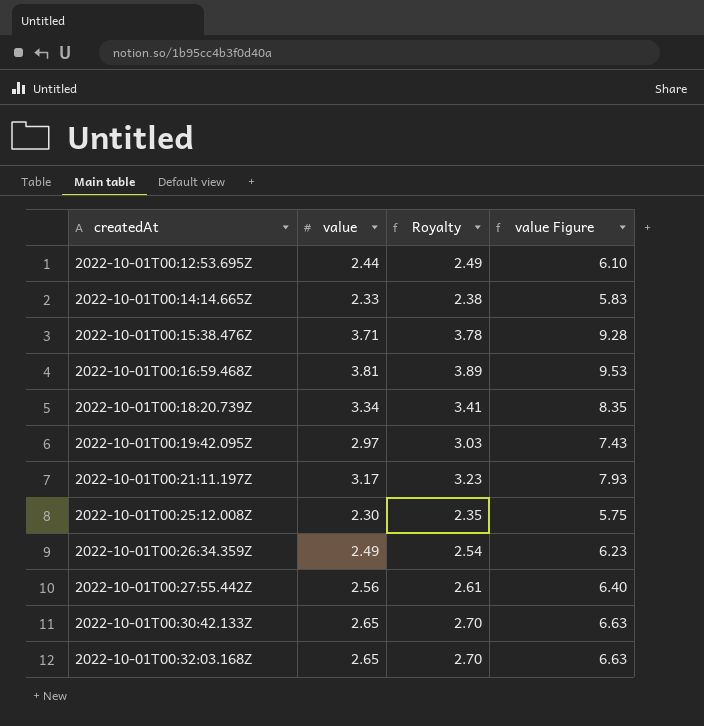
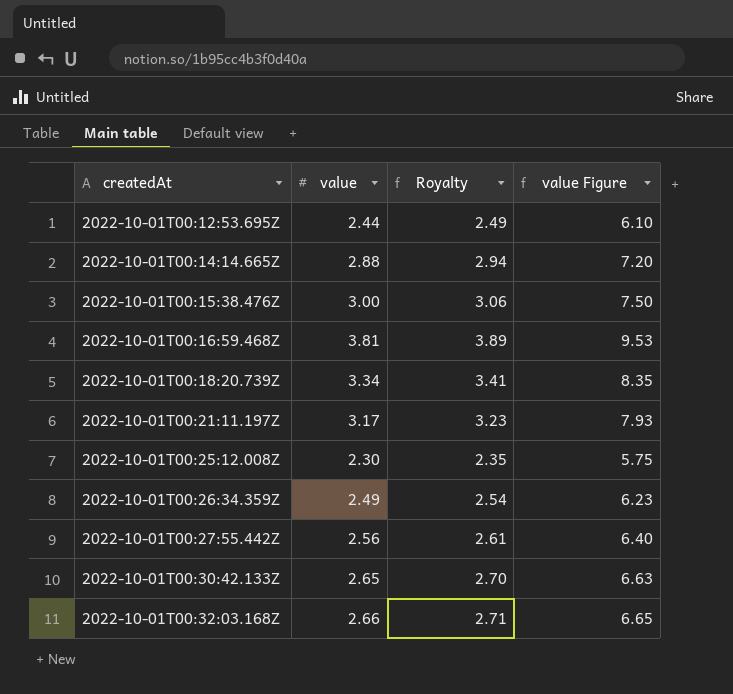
row 2022-10-01T00:19:42.095Z: 2.97 | 3.03 | 7.43 -> none
2022-10-01T00:14:14.665Z | value: 2.33 -> 2.88
2022-10-01T00:14:14.665Z | Royalty: 2.38 -> 2.94
2022-10-01T00:14:14.665Z | value Figure: 5.83 -> 7.20
2022-10-01T00:15:38.476Z | value: 3.71 -> 3.00
2022-10-01T00:15:38.476Z | Royalty: 3.78 -> 3.06
2022-10-01T00:15:38.476Z | value Figure: 9.28 -> 7.50
2022-10-01T00:32:03.168Z | value: 2.65 -> 2.66
2022-10-01T00:32:03.168Z | Royalty: 2.70 -> 2.71
2022-10-01T00:32:03.168Z | value Figure: 6.63 -> 6.65

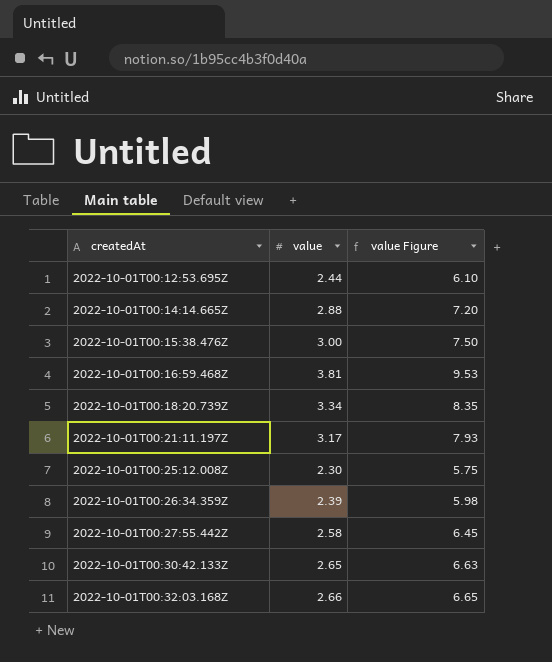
column Royalty | formula: [value] * 1.02 -> none
2022-10-01T00:26:34.359Z | value: 2.49 -> 2.39
2022-10-01T00:26:34.359Z | value Figure: 6.23 -> 5.98
2022-10-01T00:27:55.442Z | value: 2.56 -> 2.58
2022-10-01T00:27:55.442Z | value Figure: 6.40 -> 6.45

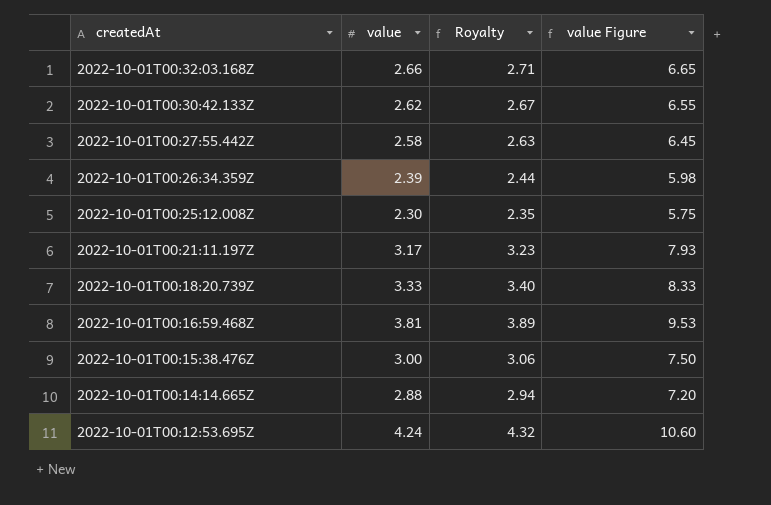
row order: createdAt ascending -> createdAt descending
column Royalty | formula: none -> [value] * 1.02
2022-10-01T00:30:42.133Z | value: 2.65 -> 2.62
2022-10-01T00:30:42.133Z | value Figure: 6.63 -> 6.55
2022-10-01T00:18:20.739Z | value: 3.34 -> 3.33
2022-10-01T00:18:20.739Z | value Figure: 8.35 -> 8.33
2022-10-01T00:12:53.695Z | value: 2.44 -> 4.24
2022-10-01T00:12:53.695Z | value Figure: 6.10 -> 10.60

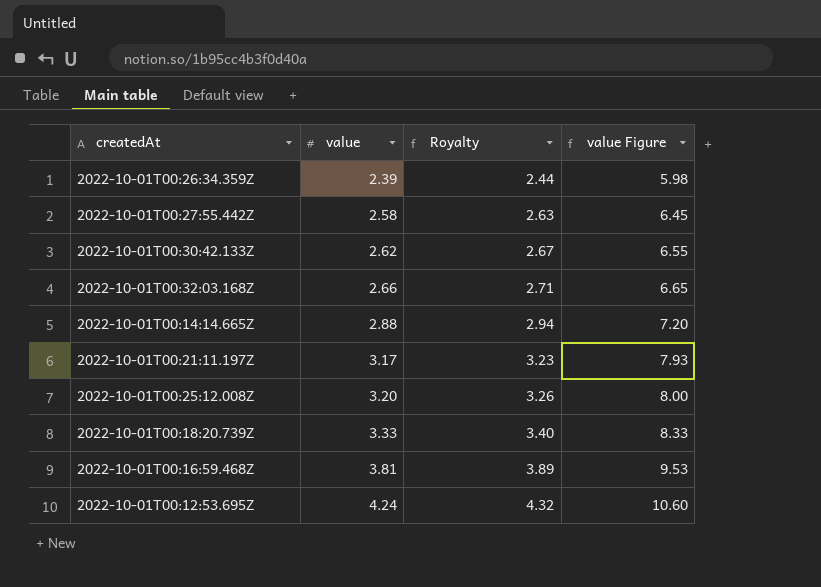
row order: createdAt descending -> value ascending
row 2022-10-01T00:15:38.476Z: 3.00 | 3.06 | 7.50 -> none
2022-10-01T00:25:12.008Z | value: 2.30 -> 3.20
2022-10-01T00:25:12.008Z | Royalty: 2.35 -> 3.26
2022-10-01T00:25:12.008Z | value Figure: 5.75 -> 8.00

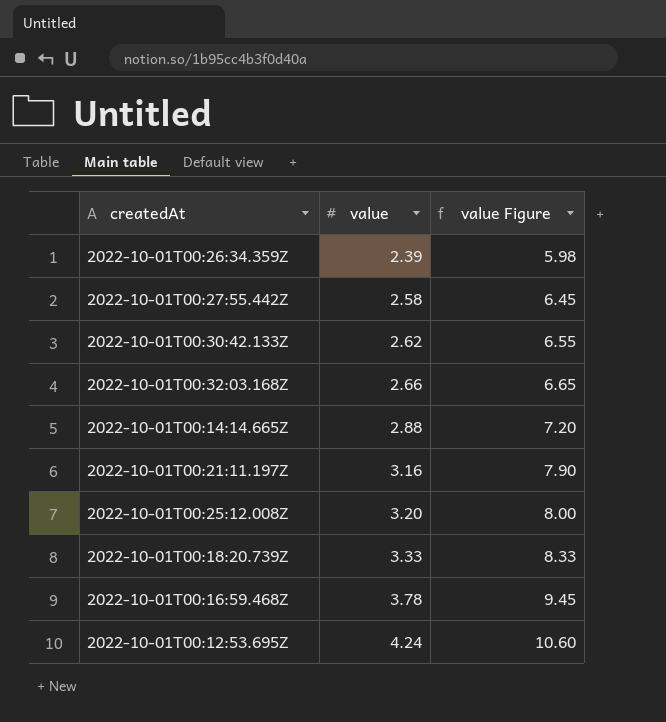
column Royalty | formula: [value] * 1.02 -> none
2022-10-01T00:21:11.197Z | value: 3.17 -> 3.16
2022-10-01T00:21:11.197Z | value Figure: 7.93 -> 7.90
2022-10-01T00:16:59.468Z | value: 3.81 -> 3.78
2022-10-01T00:16:59.468Z | value Figure: 9.53 -> 9.45

